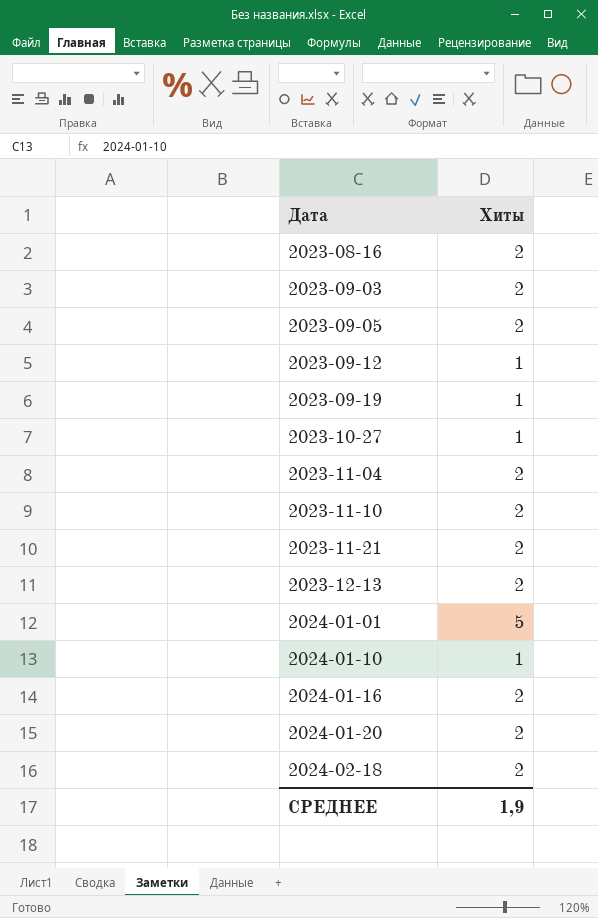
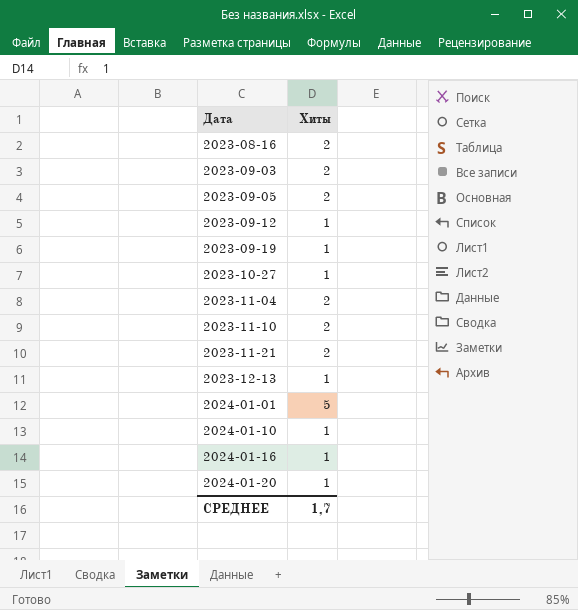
row 2024-02-18: 2 -> none
2023-12-13 | Хиты: 2 -> 1
2024-01-16 | Хиты: 2 -> 1
2024-01-20 | Хиты: 2 -> 1
СРЕДНЕЕ | Хиты: 1,9 -> 1,7

